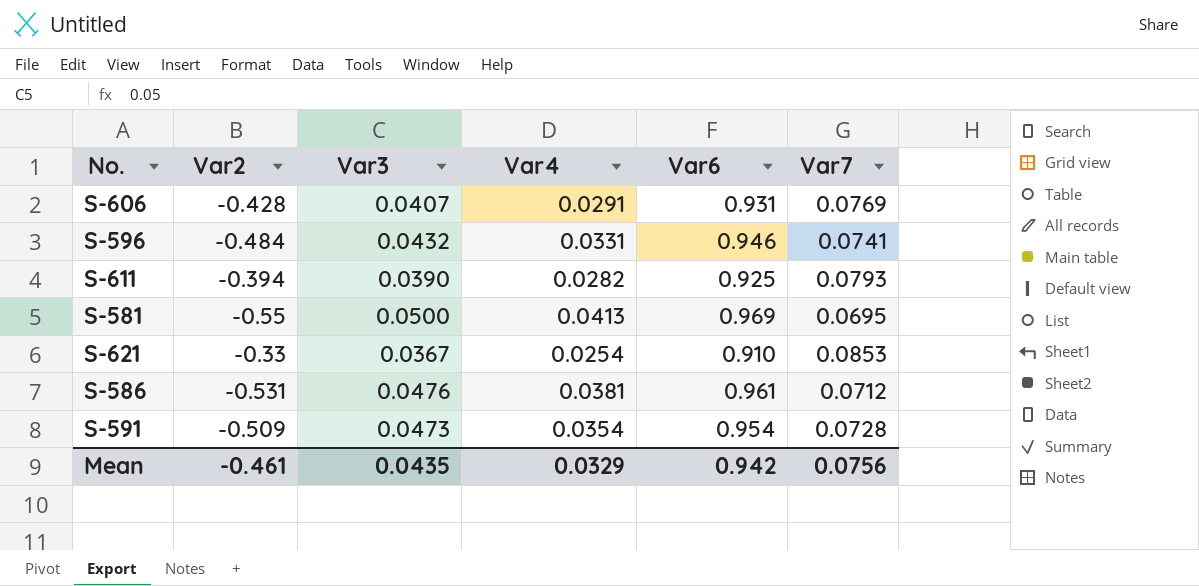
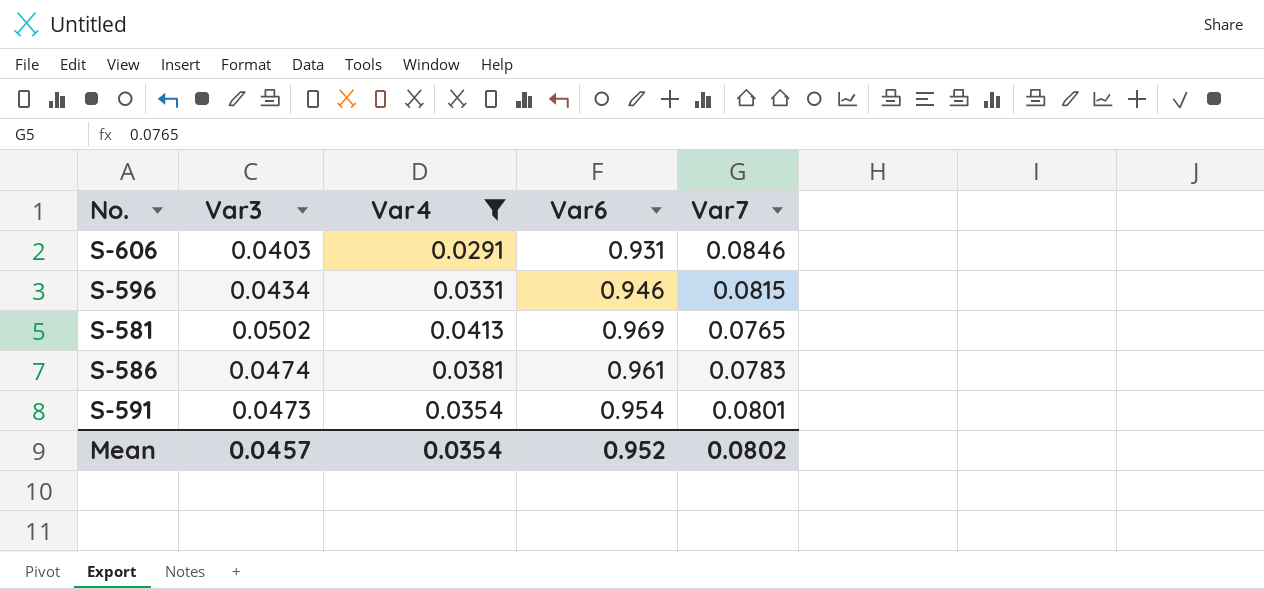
filter: none -> Var4 >= 0.0291
column Var2 | position: 2 -> none
S-606 | Var3: 0.0407 -> 0.0403
S-606 | Var7: 0.0769 -> 0.0846
S-596 | Var3: 0.0432 -> 0.0434
S-596 | Var7: 0.0741 -> 0.0815
S-581 | Var3: 0.0500 -> 0.0502
S-581 | Var7: 0.0695 -> 0.0765
S-586 | Var3: 0.0476 -> 0.0474
S-586 | Var7: 0.0712 -> 0.0783
S-591 | Var7: 0.0728 -> 0.0801
Mean | Var3: 0.0435 -> 0.0457
Mean | Var4: 0.0329 -> 0.0354
Mean | Var6: 0.942 -> 0.952
Mean | Var7: 0.0756 -> 0.0802

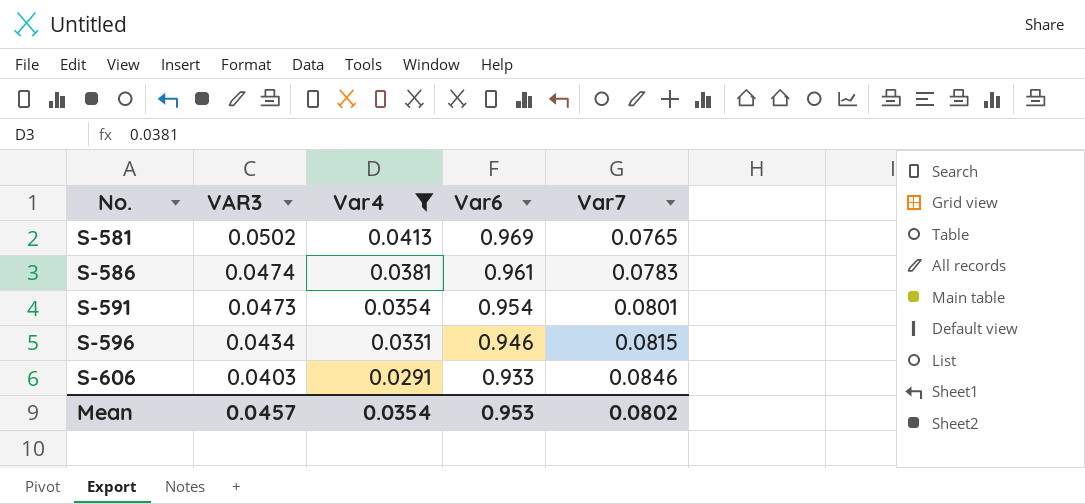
row order: none -> No. ascending
column name: Var3 -> VAR3
S-606 | Var6: 0.931 -> 0.933
Mean | Var6: 0.952 -> 0.953

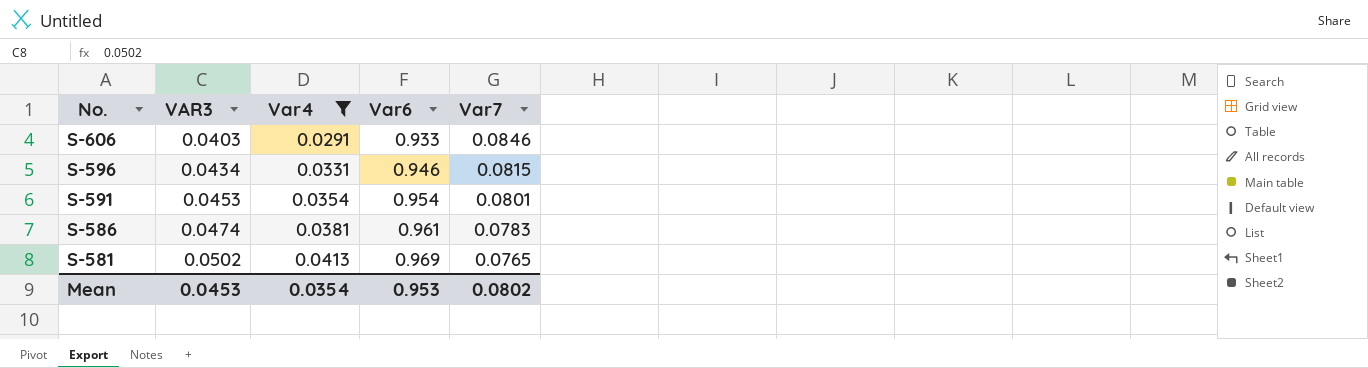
row order: No. ascending -> No. descending
S-591 | VAR3: 0.0473 -> 0.0453
Mean | VAR3: 0.0457 -> 0.0453

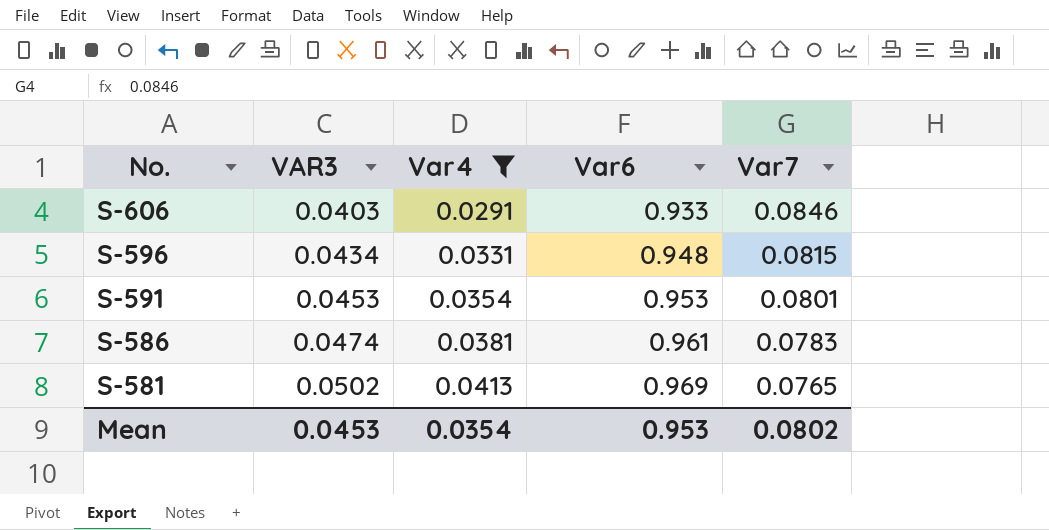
S-596 | Var6: 0.946 -> 0.948
S-591 | Var6: 0.954 -> 0.953

